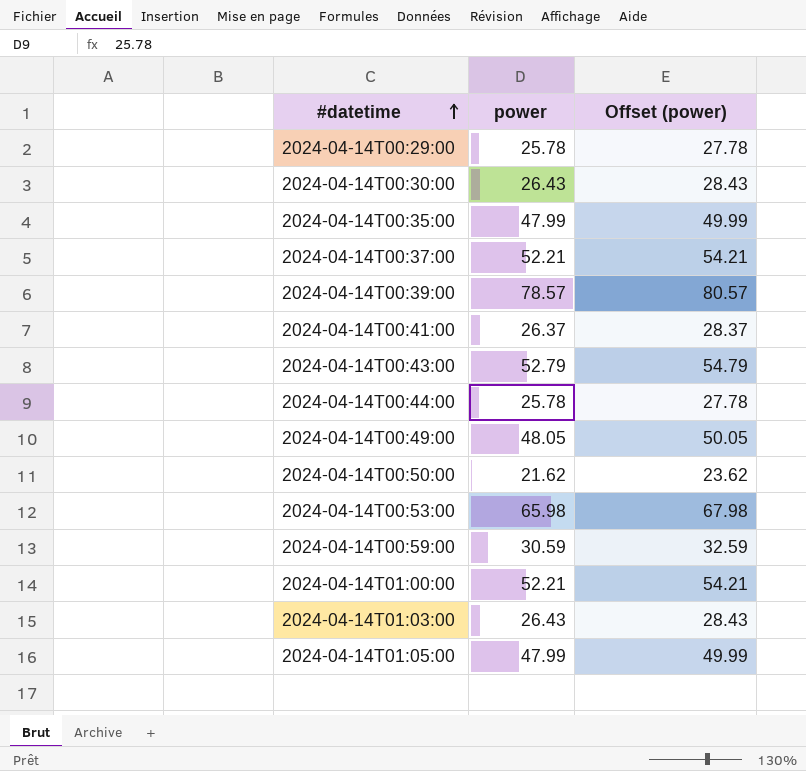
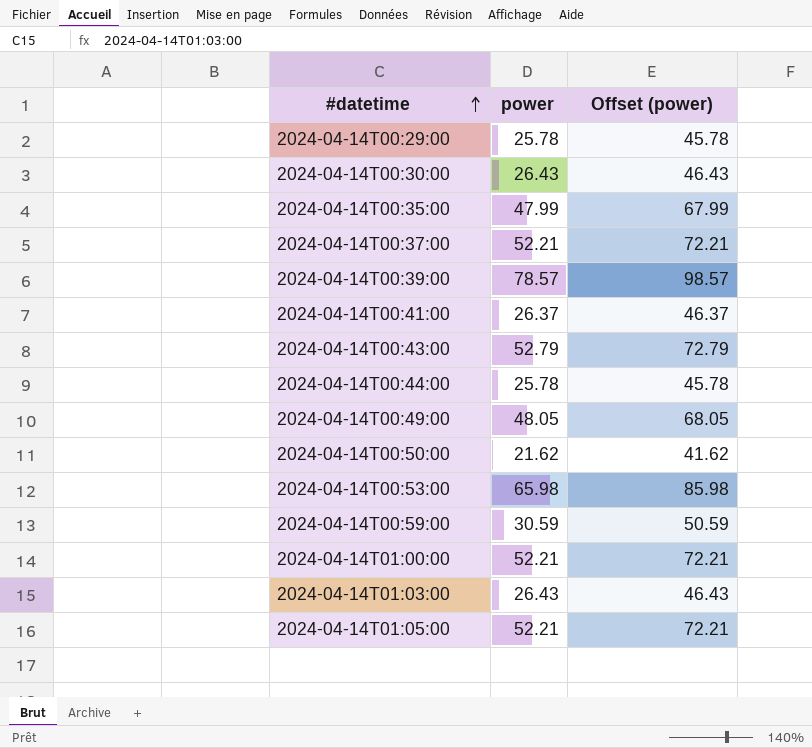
column Offset (power) | formula: [power] + 2 -> [power] + 20
2024-04-14T01:05:00 | power: 47.99 -> 52.21

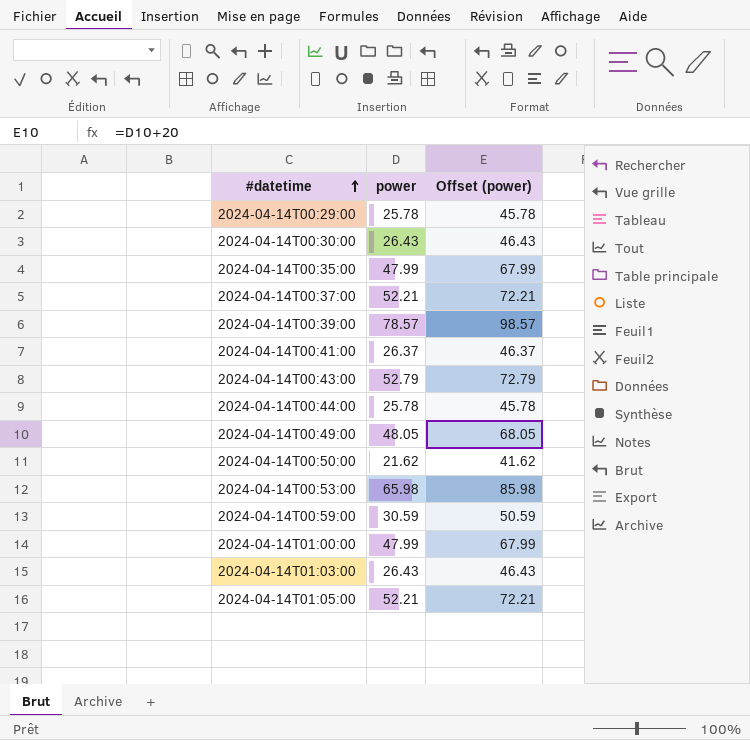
2024-04-14T01:00:00 | power: 52.21 -> 47.99
2024-04-14T01:00:00 | Offset (power): 72.21 -> 67.99

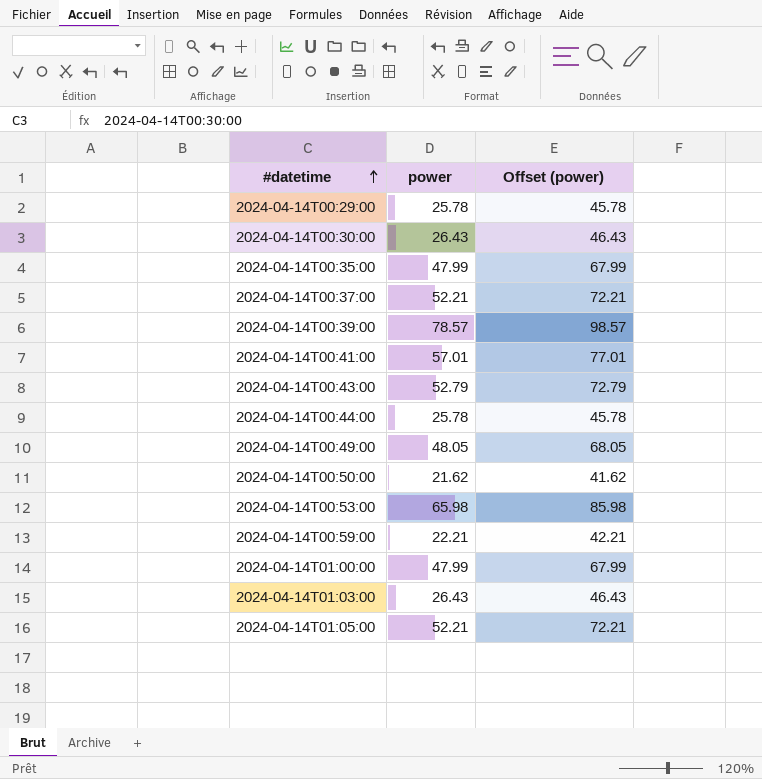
2024-04-14T00:41:00 | power: 26.37 -> 57.01
2024-04-14T00:41:00 | Offset (power): 46.37 -> 77.01
2024-04-14T00:59:00 | power: 30.59 -> 22.21
2024-04-14T00:59:00 | Offset (power): 50.59 -> 42.21

